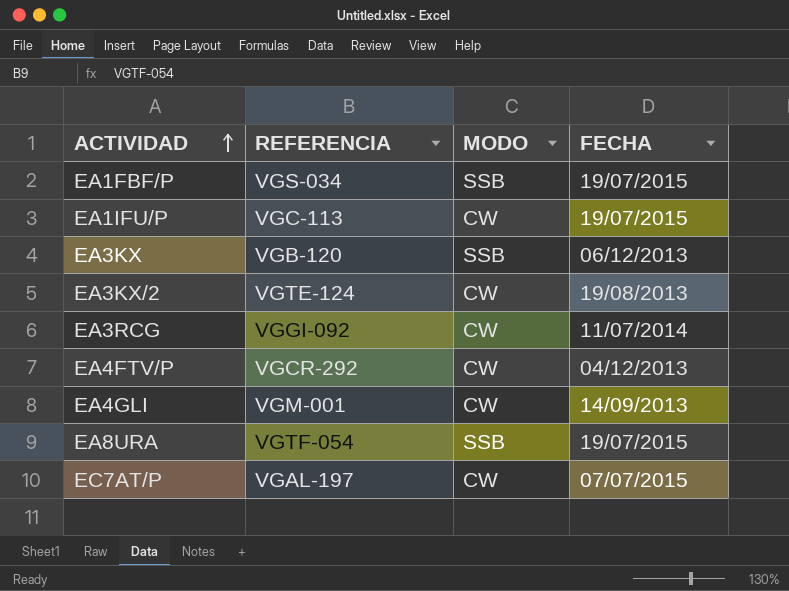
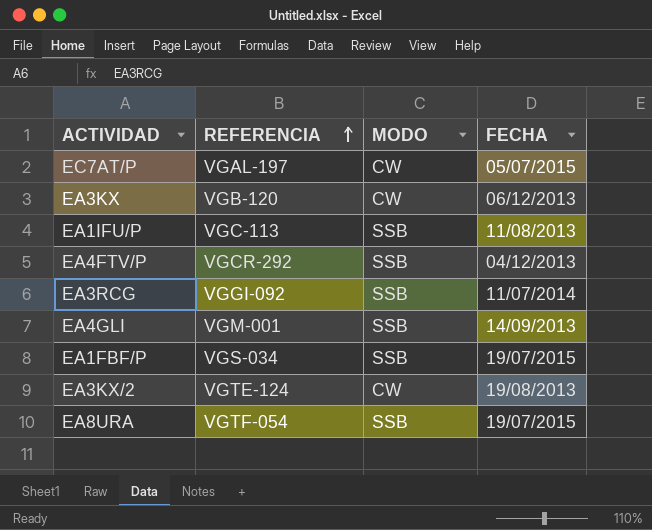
row order: ACTIVIDAD ascending -> REFERENCIA ascending
EC7AT/P | FECHA: 07/07/2015 -> 05/07/2015
EA3KX | MODO: SSB -> CW
EA1IFU/P | MODO: CW -> SSB
EA1IFU/P | FECHA: 19/07/2015 -> 11/08/2013
EA4FTV/P | MODO: CW -> SSB
EA3RCG | MODO: CW -> SSB
EA4GLI | MODO: CW -> SSB

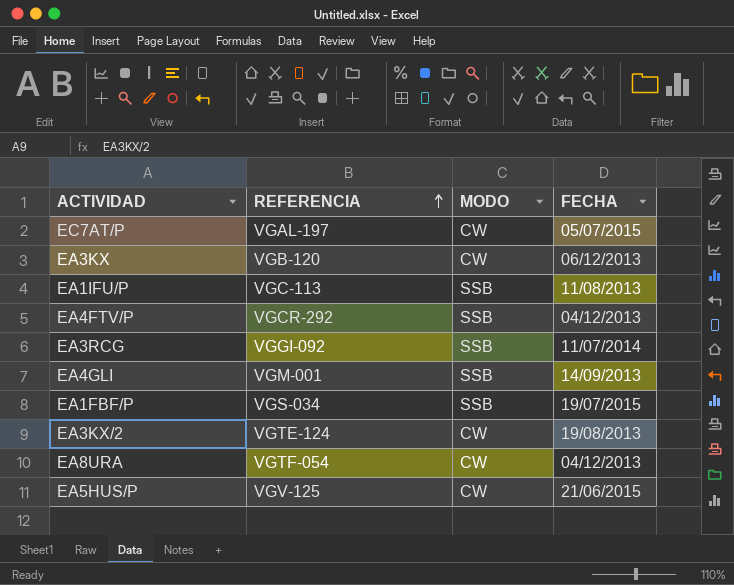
EA8URA | MODO: SSB -> CW
EA8URA | FECHA: 19/07/2015 -> 04/12/2013
row EA5HUS/P: none -> VGV-125 | CW | 21/06/2015

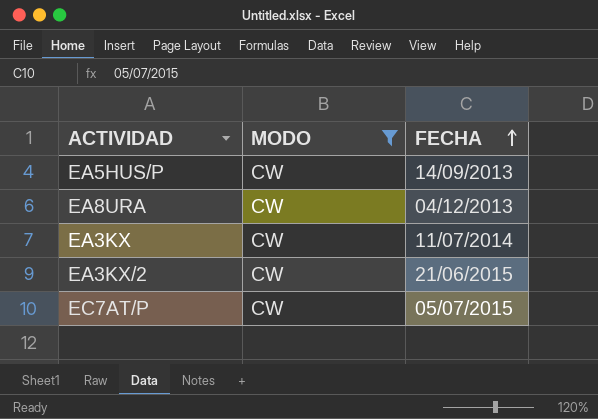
filter: none -> MODO = CW
row order: REFERENCIA ascending -> FECHA ascending
column REFERENCIA | position: 2 -> none
EA5HUS/P | FECHA: 21/06/2015 -> 14/09/2013
EA3KX | FECHA: 06/12/2013 -> 11/07/2014
EA3KX/2 | FECHA: 19/08/2013 -> 21/06/2015

